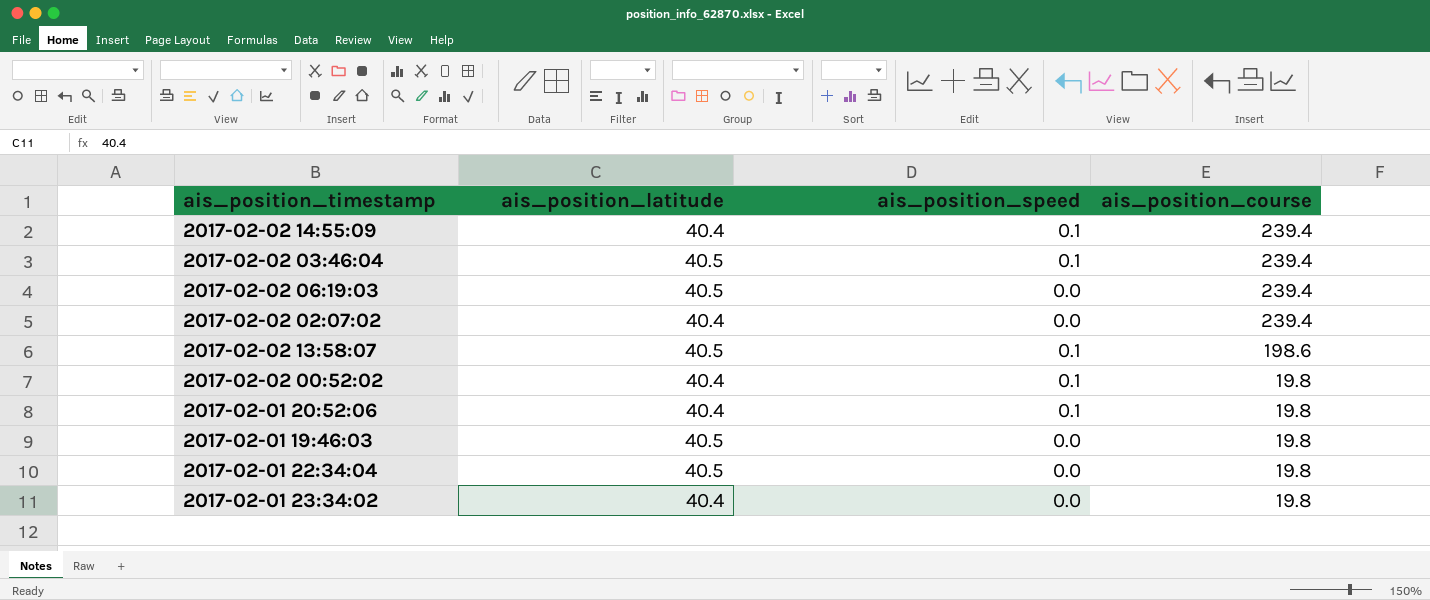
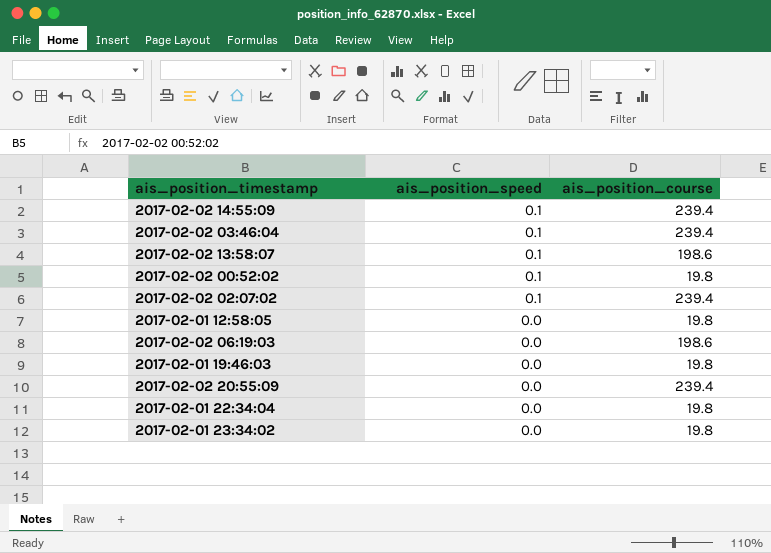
row order: ais_position_course descending -> ais_position_speed descending
column ais_position_latitude | position: 2 -> none
row 2017-02-01 20:52:06: 40.4 | 0.1 | 19.8 -> none
2017-02-02 02:07:02 | ais_position_speed: 0.0 -> 0.1
row 2017-02-01 12:58:05: none -> 0.0 | 19.8
2017-02-02 06:19:03 | ais_position_course: 239.4 -> 198.6
row 2017-02-02 20:55:09: none -> 0.0 | 239.4

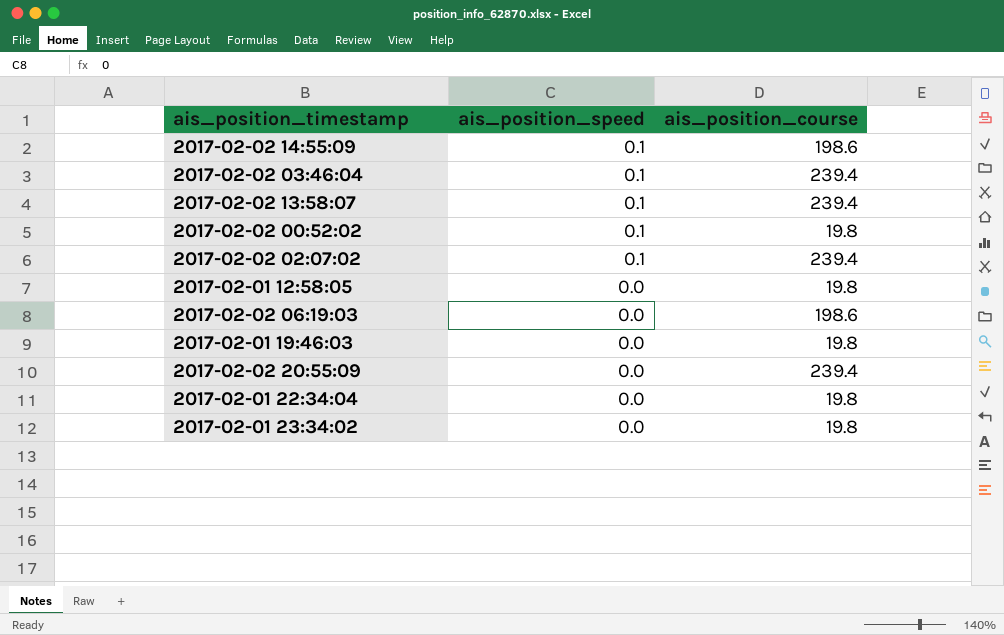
2017-02-02 14:55:09 | ais_position_course: 239.4 -> 198.6
2017-02-02 13:58:07 | ais_position_course: 198.6 -> 239.4

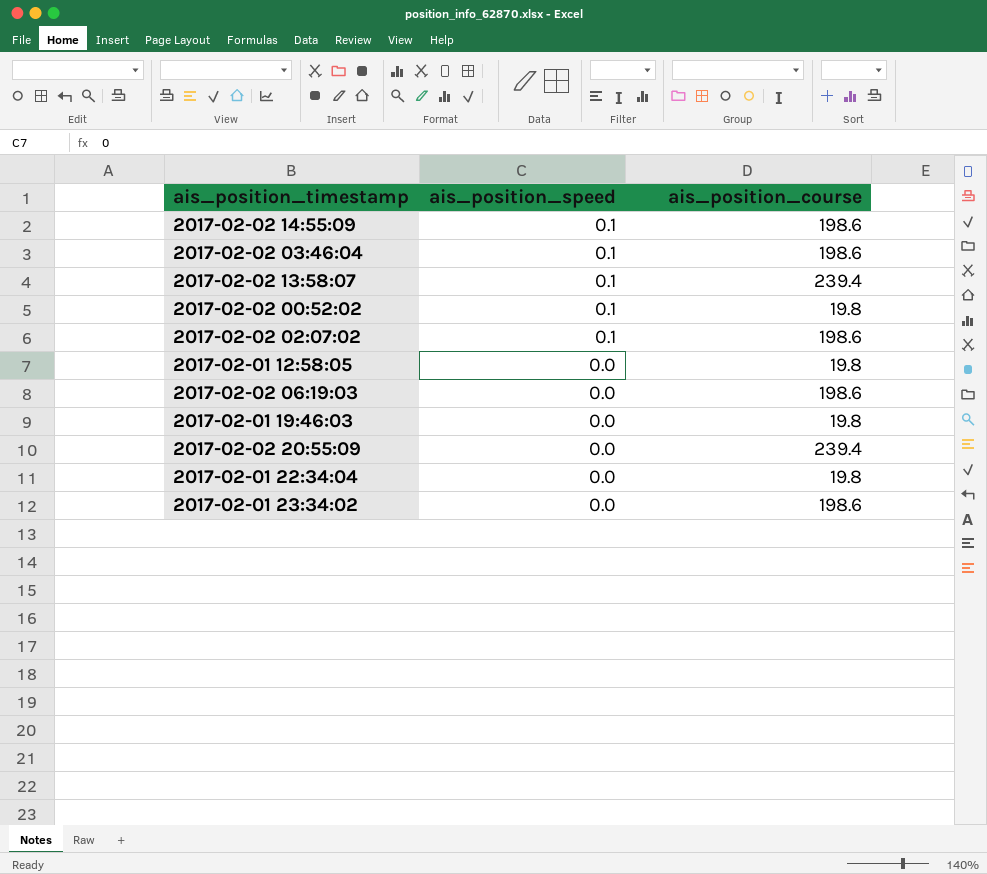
2017-02-02 03:46:04 | ais_position_course: 239.4 -> 198.6
2017-02-02 02:07:02 | ais_position_course: 239.4 -> 198.6
2017-02-01 23:34:02 | ais_position_course: 19.8 -> 198.6

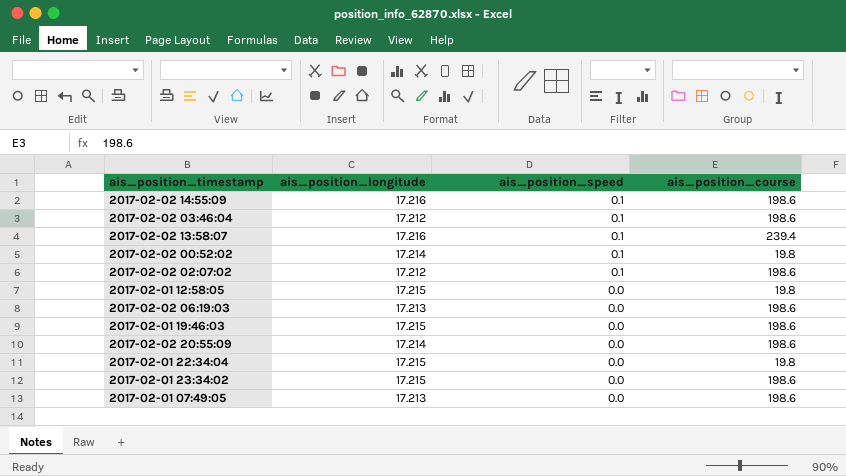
column ais_position_longitude | position: none -> 2
2017-02-01 19:46:03 | ais_position_course: 19.8 -> 198.6
2017-02-02 20:55:09 | ais_position_course: 239.4 -> 198.6
row 2017-02-01 07:49:05: none -> 17.213 | 0.0 | 198.6

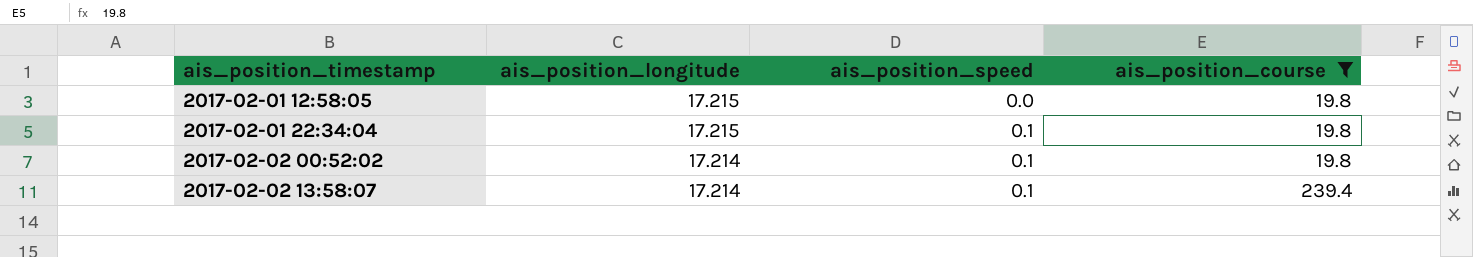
filter: none -> ais_position_course != 198.6
row order: ais_position_speed descending -> ais_position_timestamp ascending
2017-02-01 22:34:04 | ais_position_speed: 0.0 -> 0.1
2017-02-02 13:58:07 | ais_position_longitude: 17.216 -> 17.214

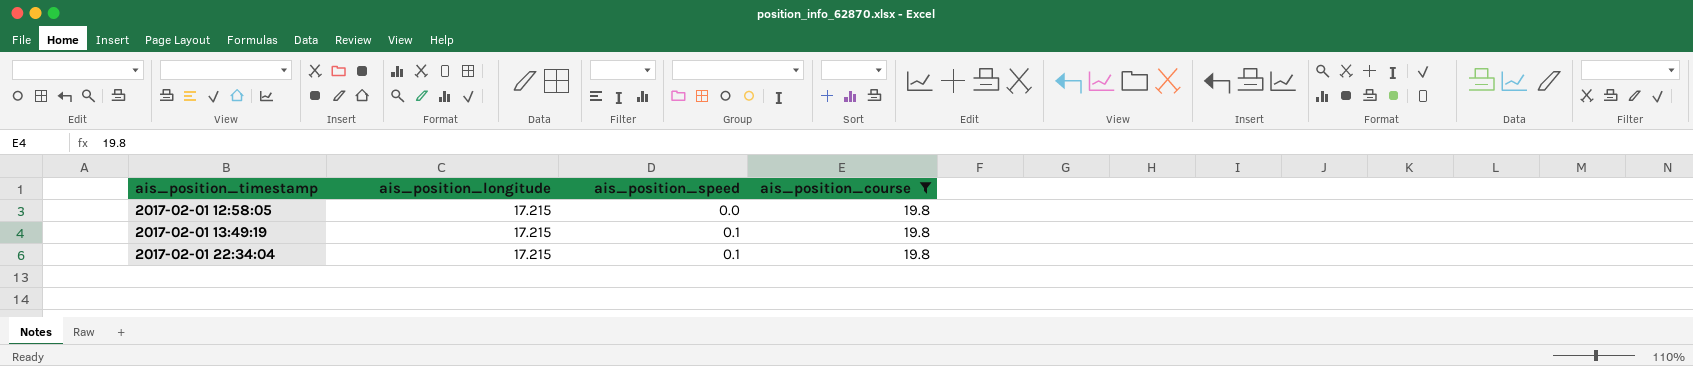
row 2017-02-02 00:52:02: 17.214 | 0.1 | 19.8 -> none
row 2017-02-02 13:58:07: 17.214 | 0.1 | 239.4 -> none
row 2017-02-01 13:49:19: none -> 17.215 | 0.1 | 19.8

